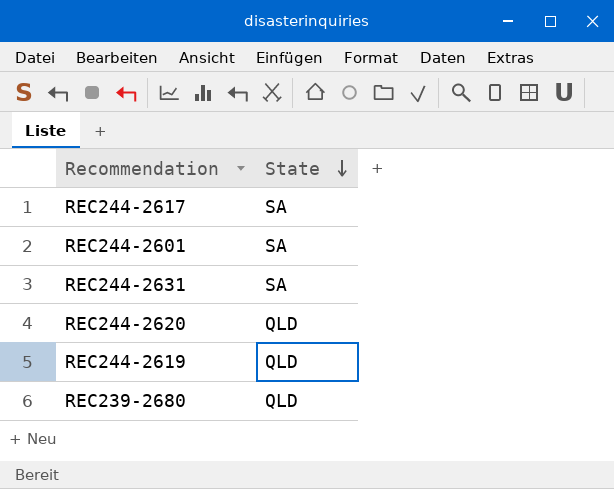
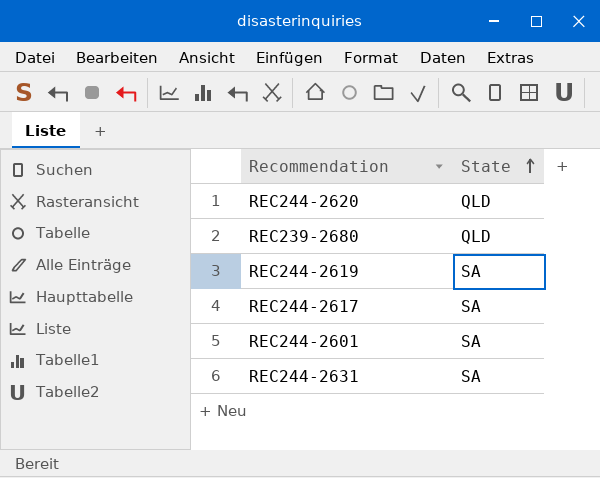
row order: State descending -> State ascending
REC244-2619 | State: QLD -> SA

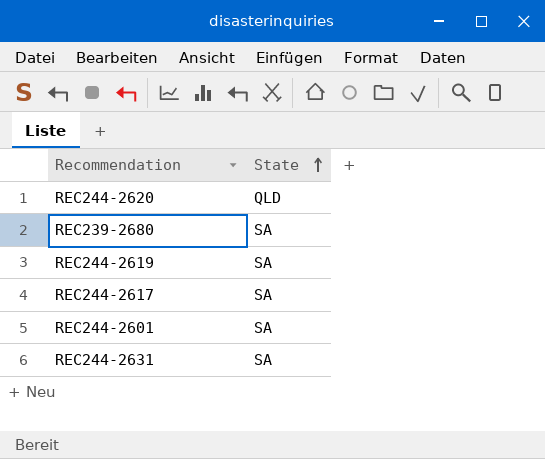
REC239-2680 | State: QLD -> SA

